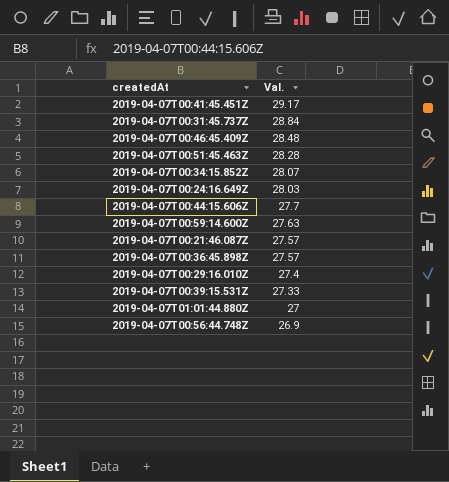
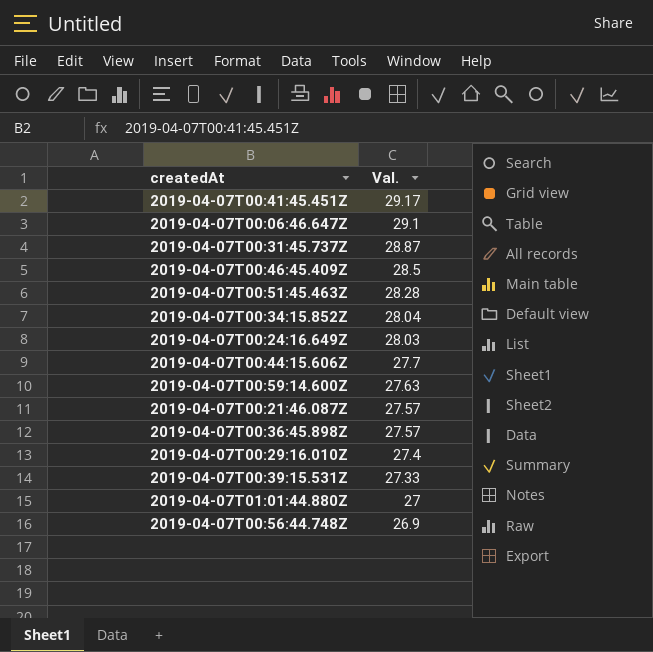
row 2019-04-07T00:06:46.647Z: none -> 29.1
2019-04-07T00:31:45.737Z | Val.: 28.84 -> 28.87
2019-04-07T00:46:45.409Z | Val.: 28.48 -> 28.5
2019-04-07T00:34:15.852Z | Val.: 28.07 -> 28.04

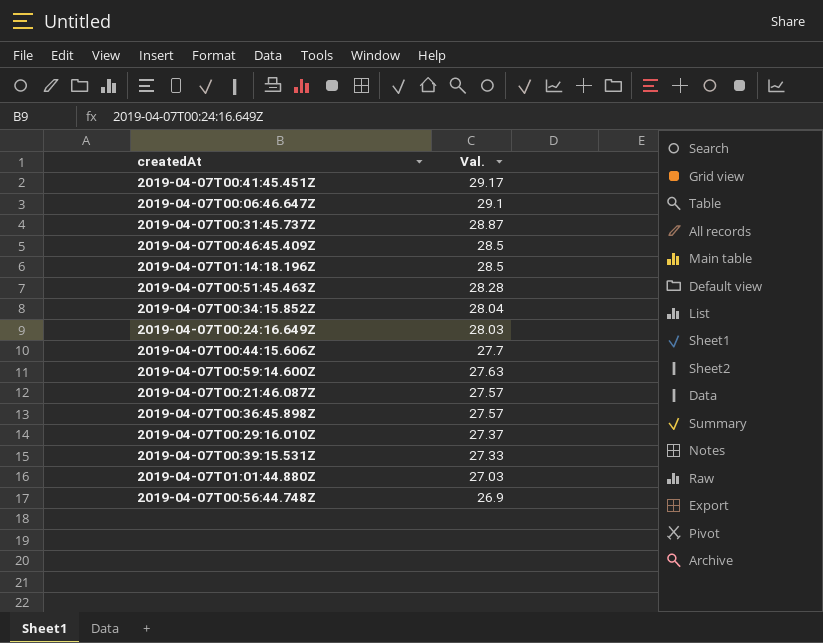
row 2019-04-07T01:14:18.196Z: none -> 28.5
2019-04-07T00:29:16.010Z | Val.: 27.4 -> 27.37
2019-04-07T01:01:44.880Z | Val.: 27 -> 27.03

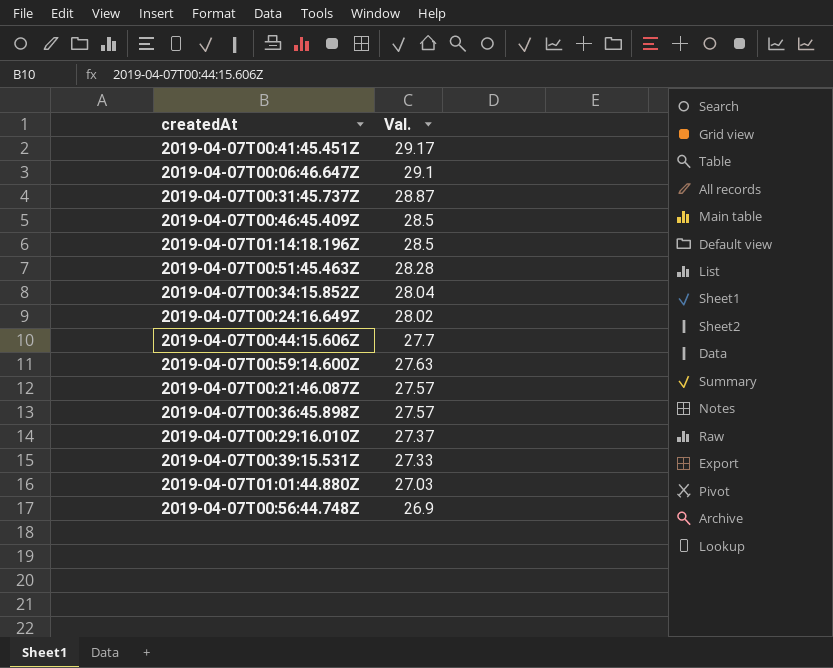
2019-04-07T00:24:16.649Z | Val.: 28.03 -> 28.02

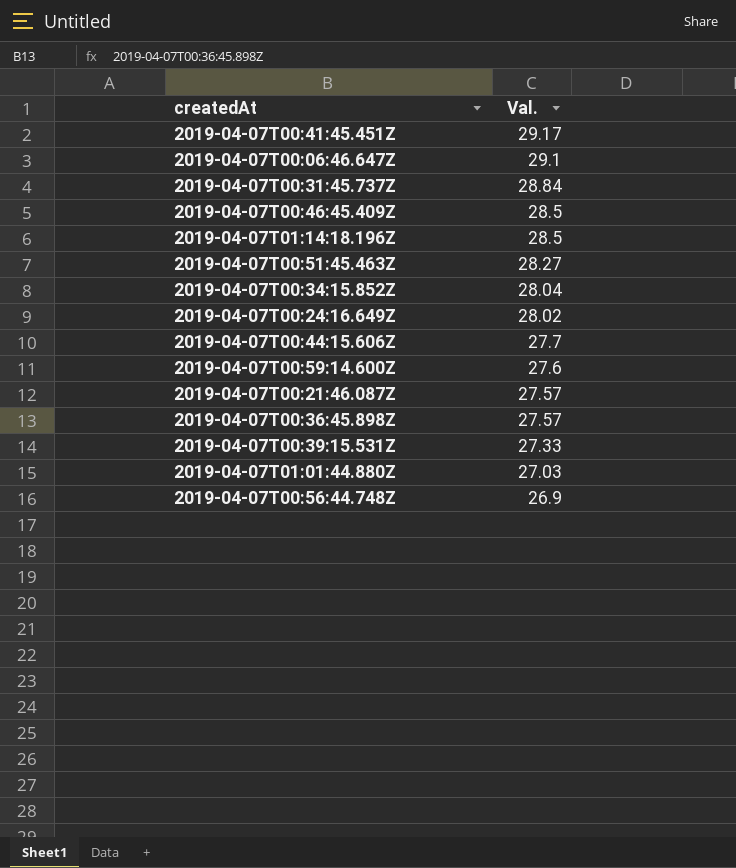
row 2019-04-07T00:29:16.010Z: 27.37 -> none
2019-04-07T00:31:45.737Z | Val.: 28.87 -> 28.84
2019-04-07T00:51:45.463Z | Val.: 28.28 -> 28.27
2019-04-07T00:59:14.600Z | Val.: 27.63 -> 27.6

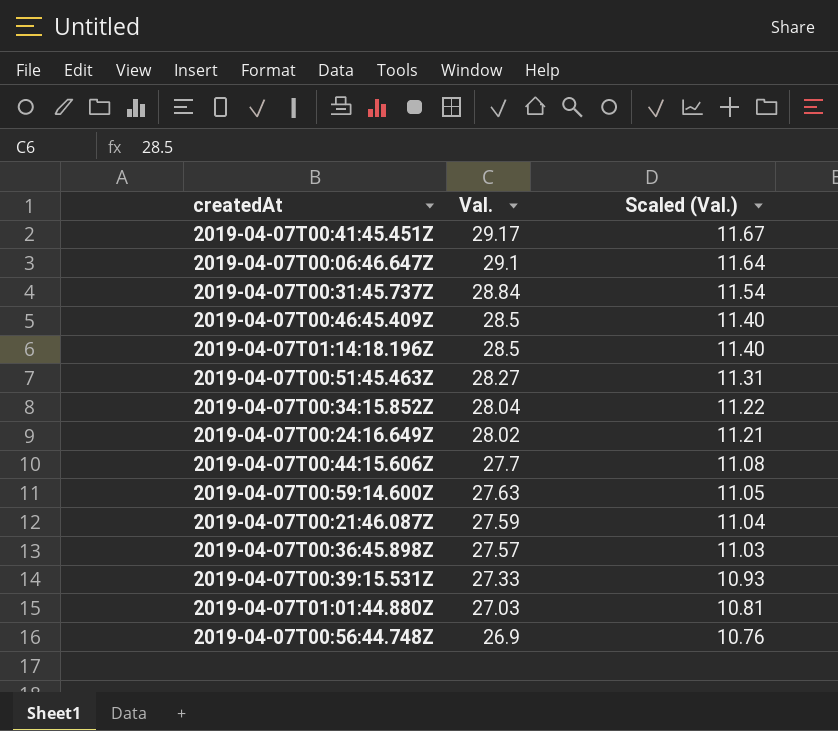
column Scaled (Val.) | formula: none -> [Val.] * 0.4
2019-04-07T00:59:14.600Z | Val.: 27.6 -> 27.63
2019-04-07T00:21:46.087Z | Val.: 27.57 -> 27.59

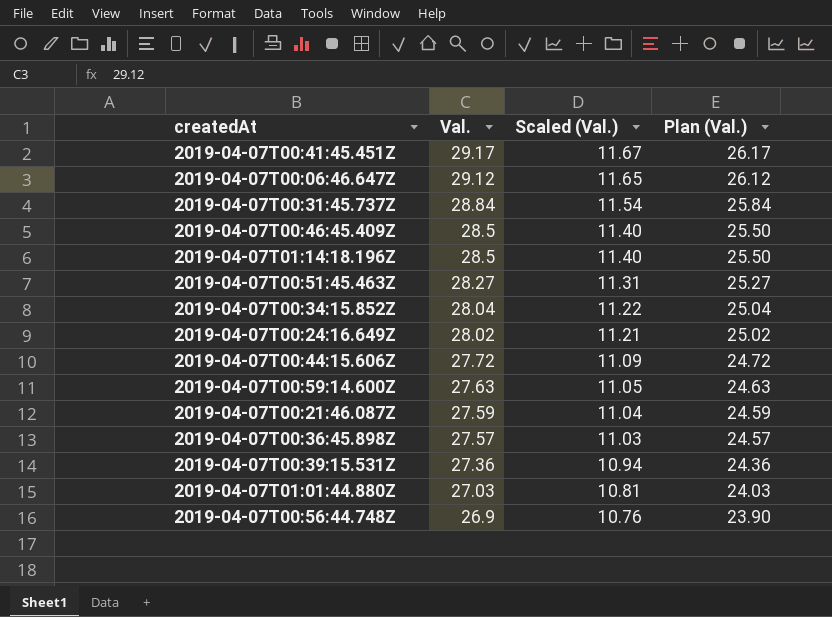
column Plan (Val.) | formula: none -> [Val.] - 3
2019-04-07T00:06:46.647Z | Val.: 29.1 -> 29.12
2019-04-07T00:06:46.647Z | Scaled (Val.): 11.64 -> 11.65
2019-04-07T00:44:15.606Z | Val.: 27.7 -> 27.72
2019-04-07T00:44:15.606Z | Scaled (Val.): 11.08 -> 11.09
2019-04-07T00:39:15.531Z | Val.: 27.33 -> 27.36
2019-04-07T00:39:15.531Z | Scaled (Val.): 10.93 -> 10.94

